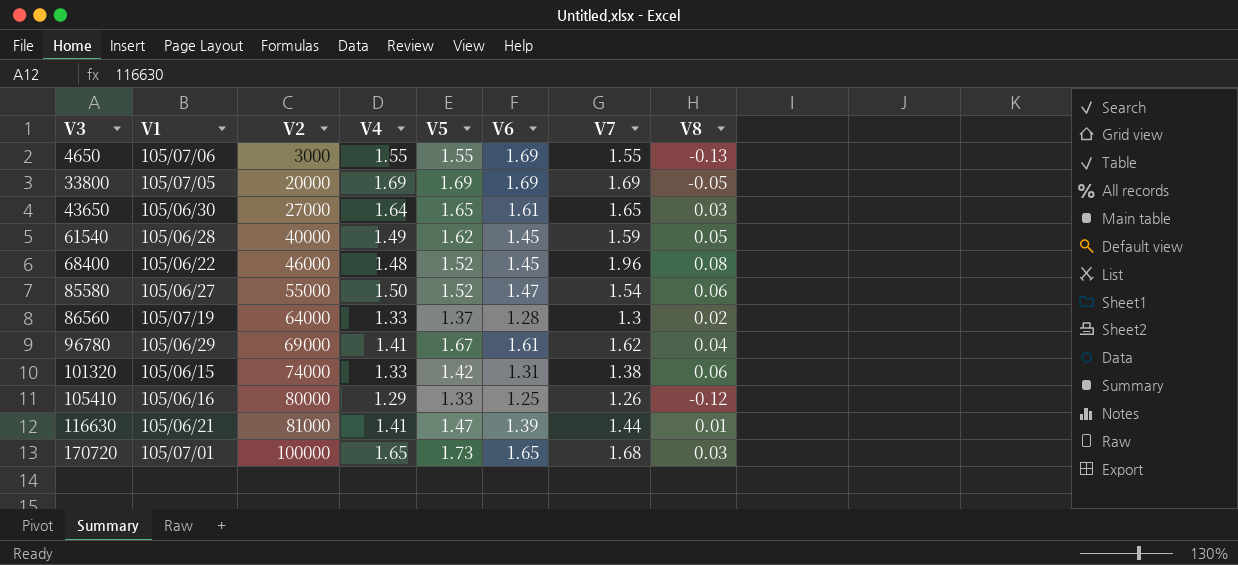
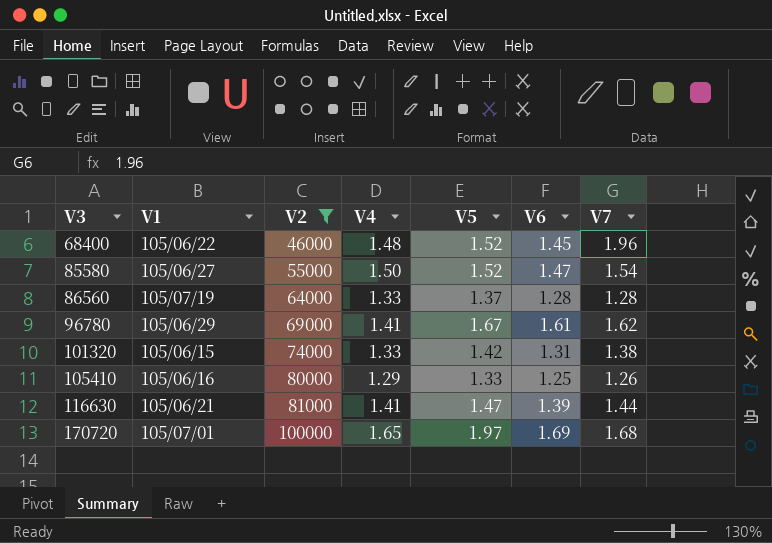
filter: none -> V2 >= 46000
column V8 | position: 8 -> none
86560 | V7: 1.3 -> 1.28
170720 | V5: 1.73 -> 1.97
170720 | V6: 1.65 -> 1.69

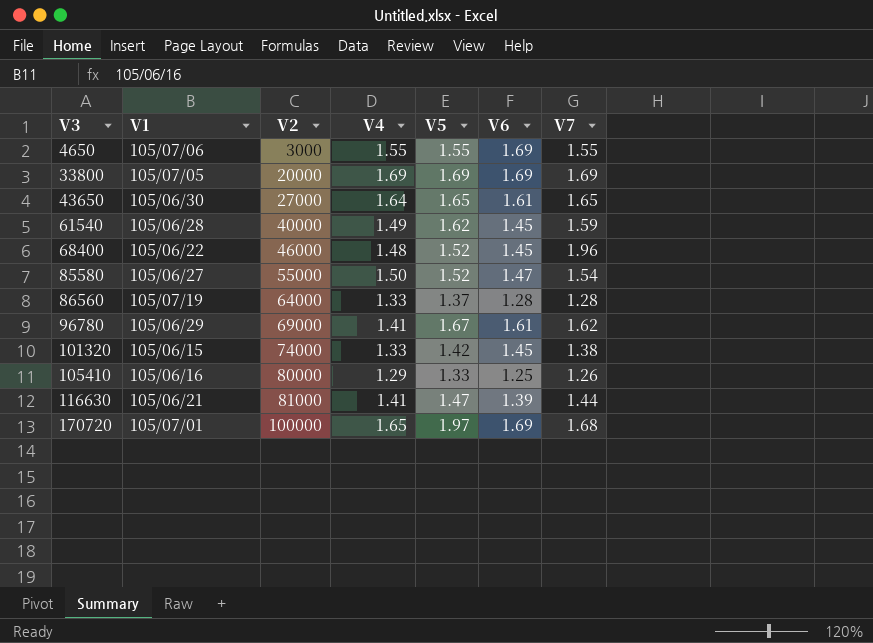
filter: V2 >= 46000 -> none
101320 | V6: 1.31 -> 1.45

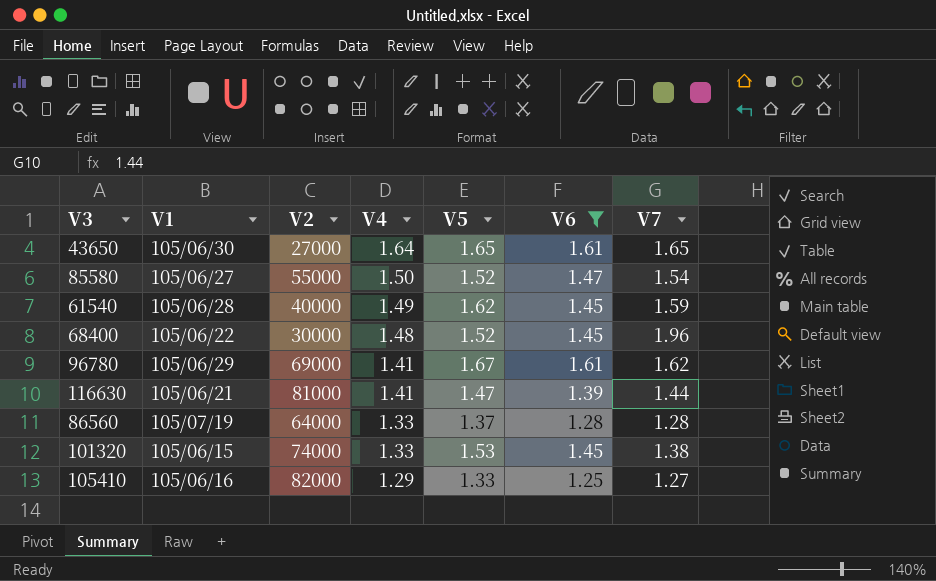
filter: none -> V6 != 1.69
row order: V3 ascending -> V4 descending
68400 | V2: 46000 -> 30000
101320 | V5: 1.42 -> 1.53
105410 | V2: 80000 -> 82000
105410 | V7: 1.26 -> 1.27

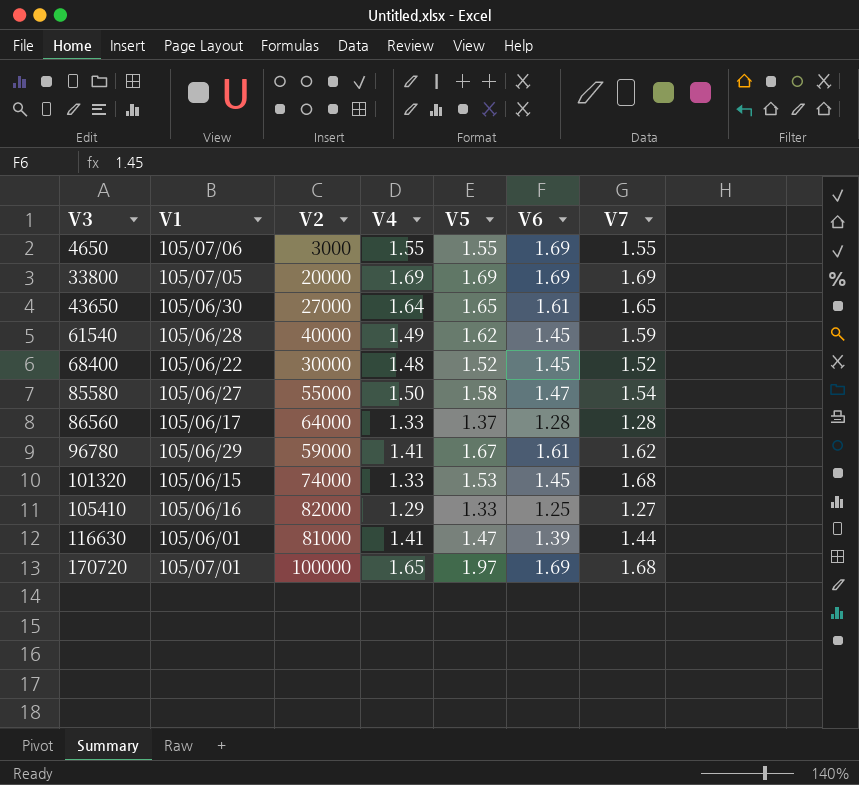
filter: V6 != 1.69 -> none
row order: V4 descending -> V3 ascending
68400 | V7: 1.96 -> 1.52
85580 | V5: 1.52 -> 1.58
86560 | V1: 105/07/19 -> 105/06/17
96780 | V2: 69000 -> 59000
101320 | V7: 1.38 -> 1.68
116630 | V1: 105/06/21 -> 105/06/01

